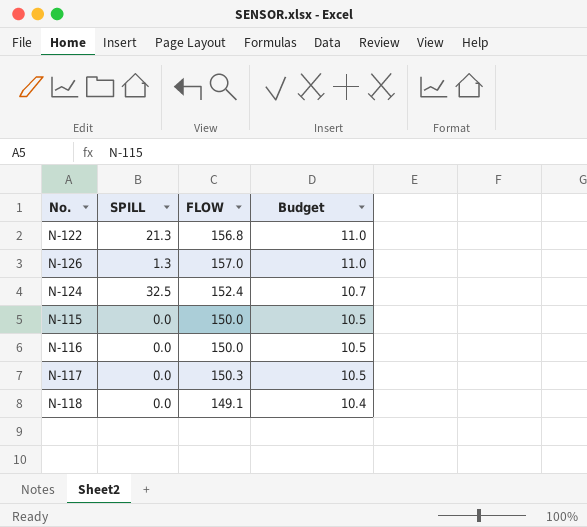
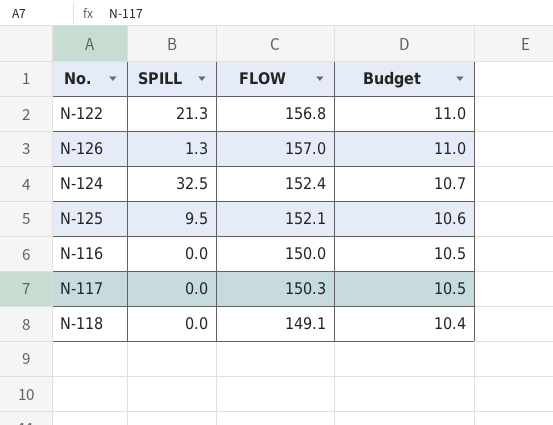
row N-115: 0.0 | 150.0 | 10.5 -> none
row N-125: none -> 9.5 | 152.1 | 10.6

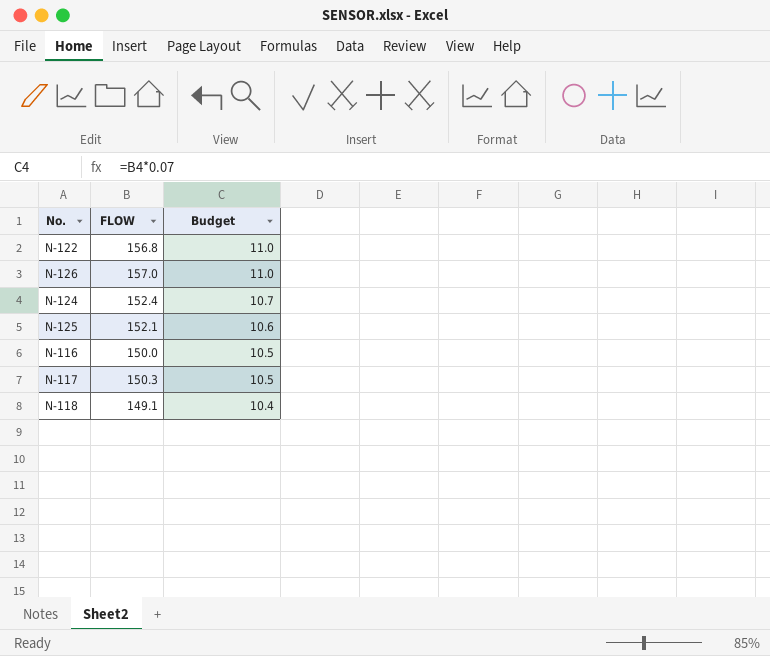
column SPILL | position: 2 -> none

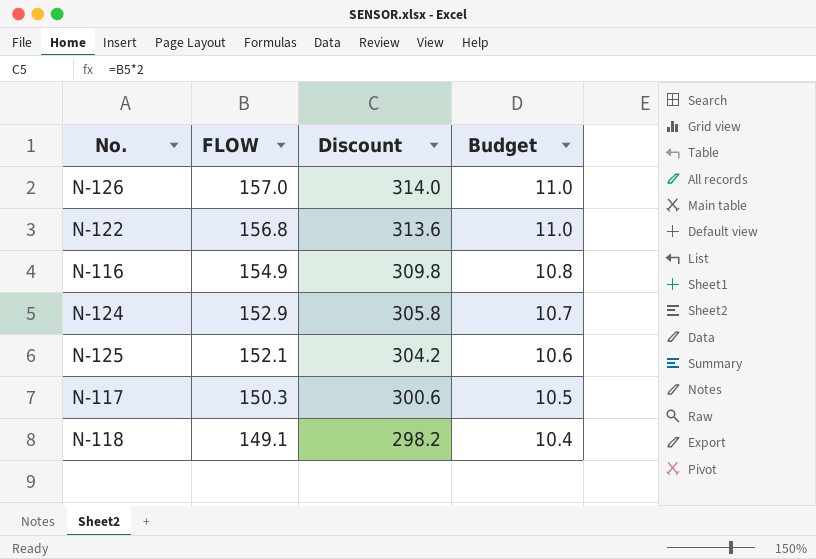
row order: Budget descending -> FLOW descending
column Discount | formula: none -> [FLOW] * 2
N-116 | FLOW: 150.0 -> 154.9
N-116 | Budget: 10.5 -> 10.8
N-124 | FLOW: 152.4 -> 152.9

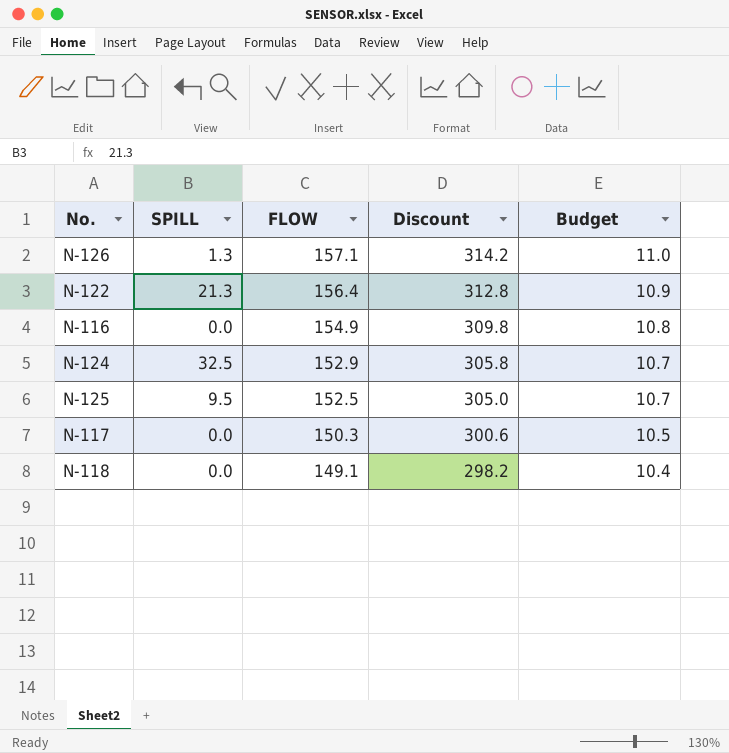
column SPILL | position: none -> 2
N-126 | FLOW: 157.0 -> 157.1
N-126 | Discount: 314.0 -> 314.2
N-122 | FLOW: 156.8 -> 156.4
N-122 | Discount: 313.6 -> 312.8
N-122 | Budget: 11.0 -> 10.9
N-125 | FLOW: 152.1 -> 152.5
N-125 | Discount: 304.2 -> 305.0
N-125 | Budget: 10.6 -> 10.7

